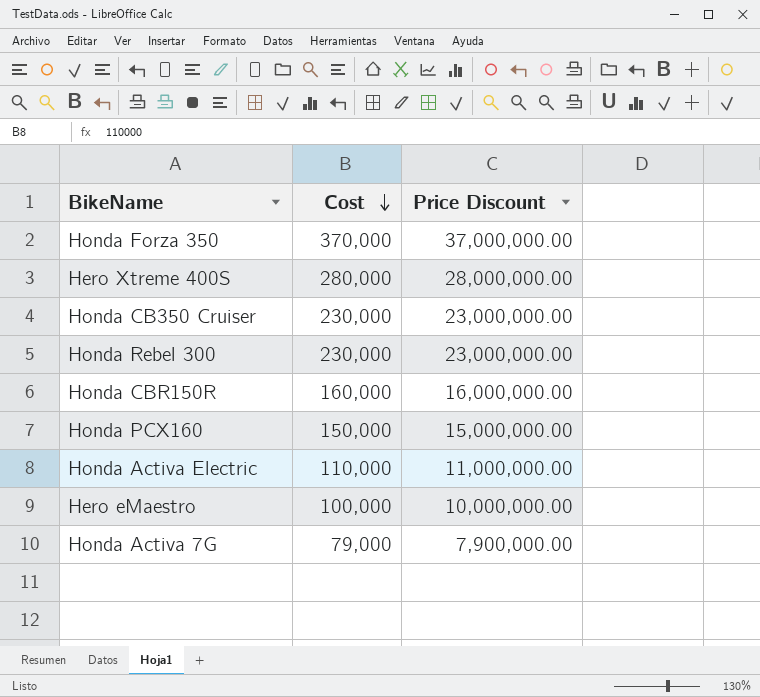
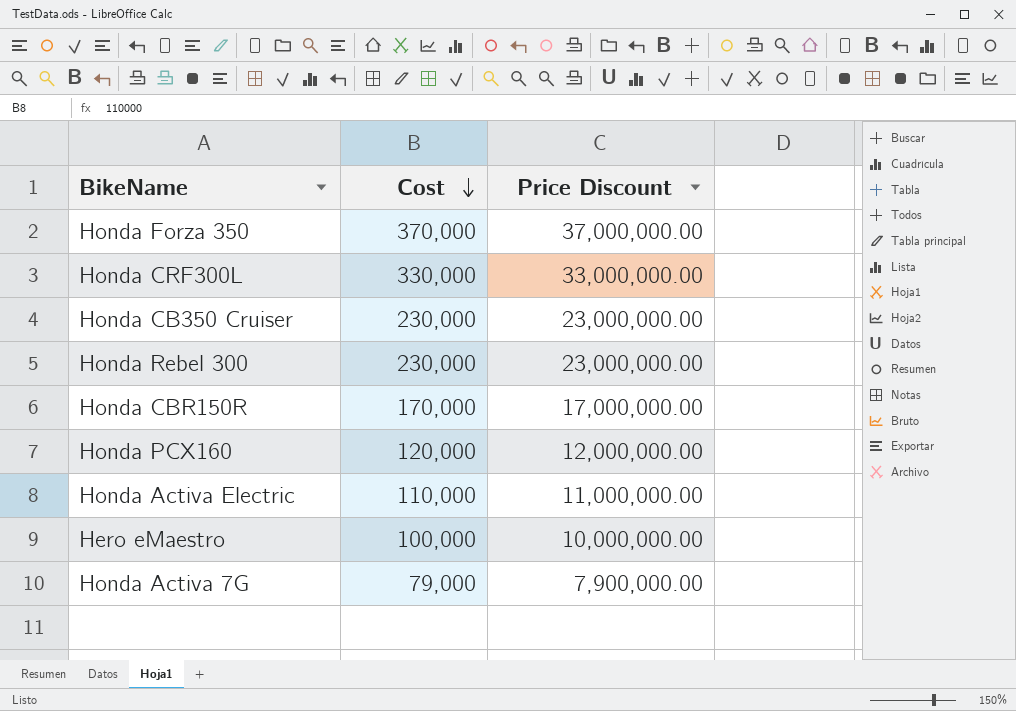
row Hero Xtreme 400S: 280,000 | 28,000,000.00 -> none
row Honda CRF300L: none -> 330,000 | 33,000,000.00
Honda CBR150R | Cost: 160,000 -> 170,000
Honda CBR150R | Price Discount: 16,000,000.00 -> 17,000,000.00
Honda PCX160 | Cost: 150,000 -> 120,000
Honda PCX160 | Price Discount: 15,000,000.00 -> 12,000,000.00

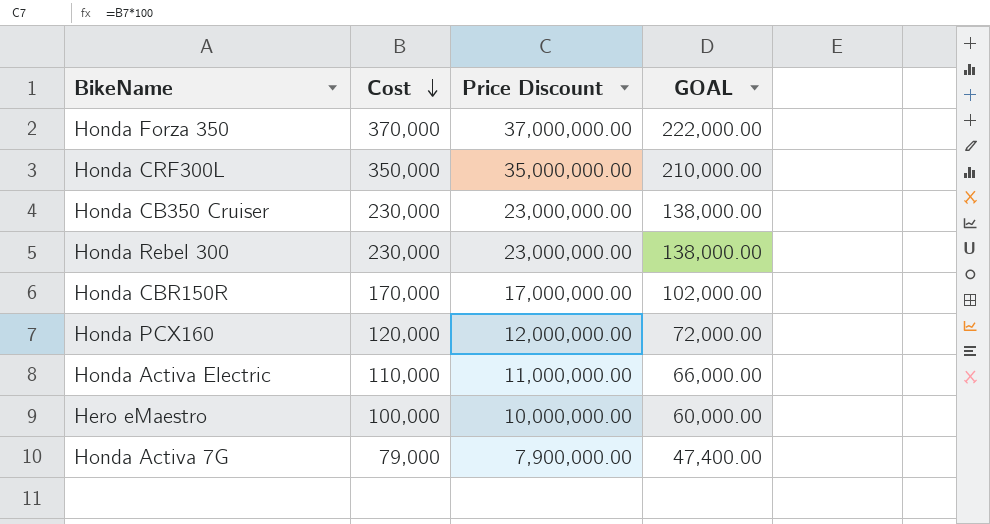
column GOAL | formula: none -> [Cost] * 0.6
Honda CRF300L | Cost: 330,000 -> 350,000
Honda CRF300L | Price Discount: 33,000,000.00 -> 35,000,000.00

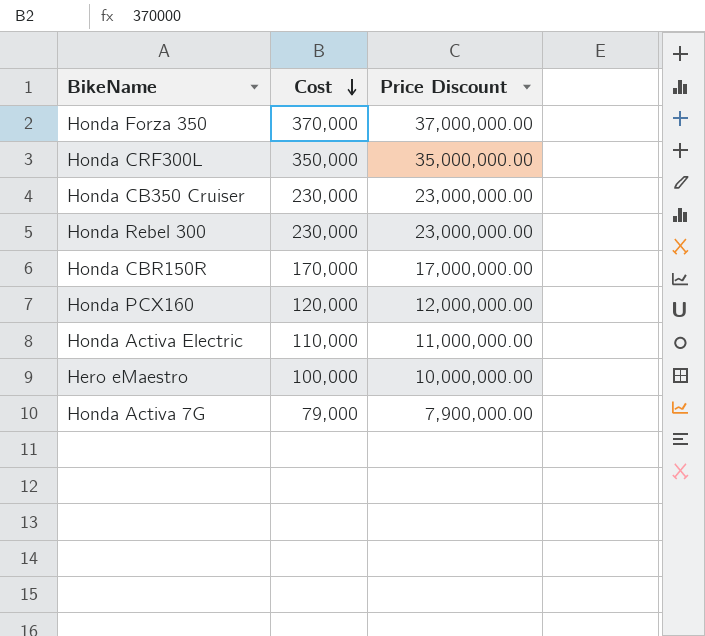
column GOAL | formula: [Cost] * 0.6 -> none

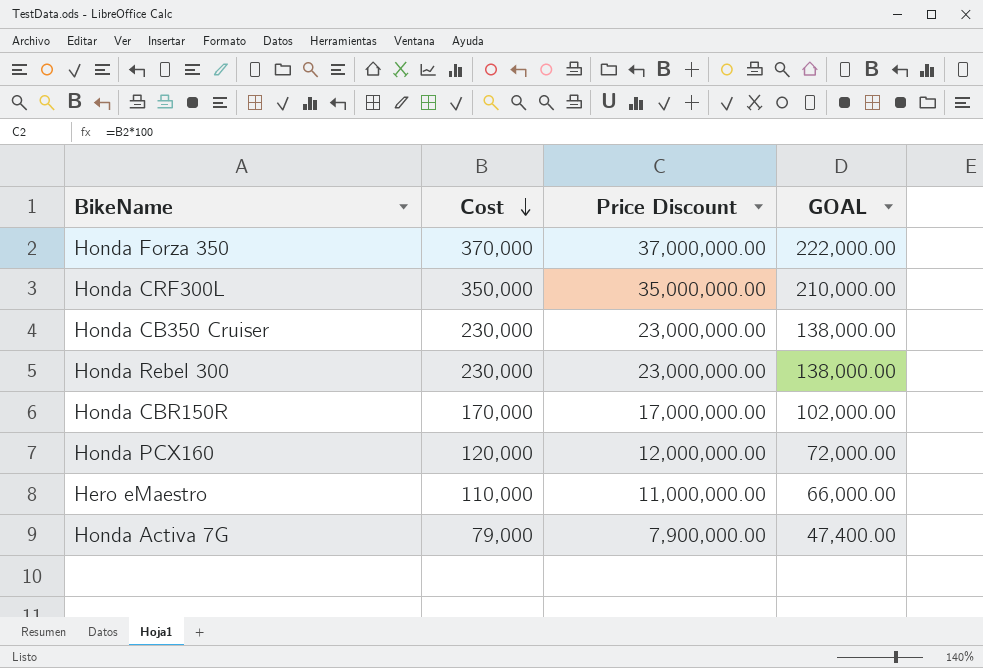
column GOAL | formula: none -> [Cost] * 0.6
row Honda Activa Electric: 110,000 | 11,000,000.00 -> none
Hero eMaestro | Cost: 100,000 -> 110,000
Hero eMaestro | Price Discount: 10,000,000.00 -> 11,000,000.00

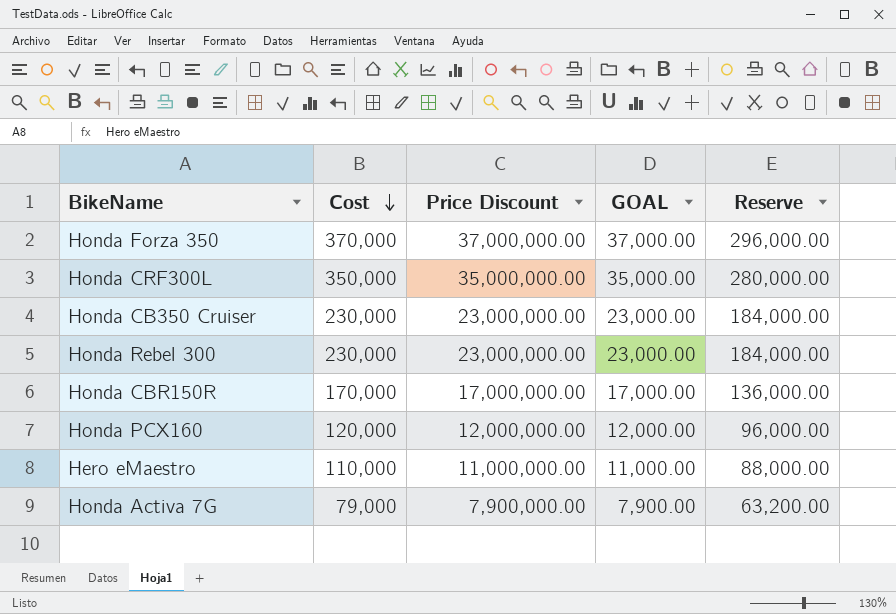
column GOAL | formula: [Cost] * 0.6 -> [Cost] * 0.1
column Reserve | formula: none -> [Cost] * 0.8

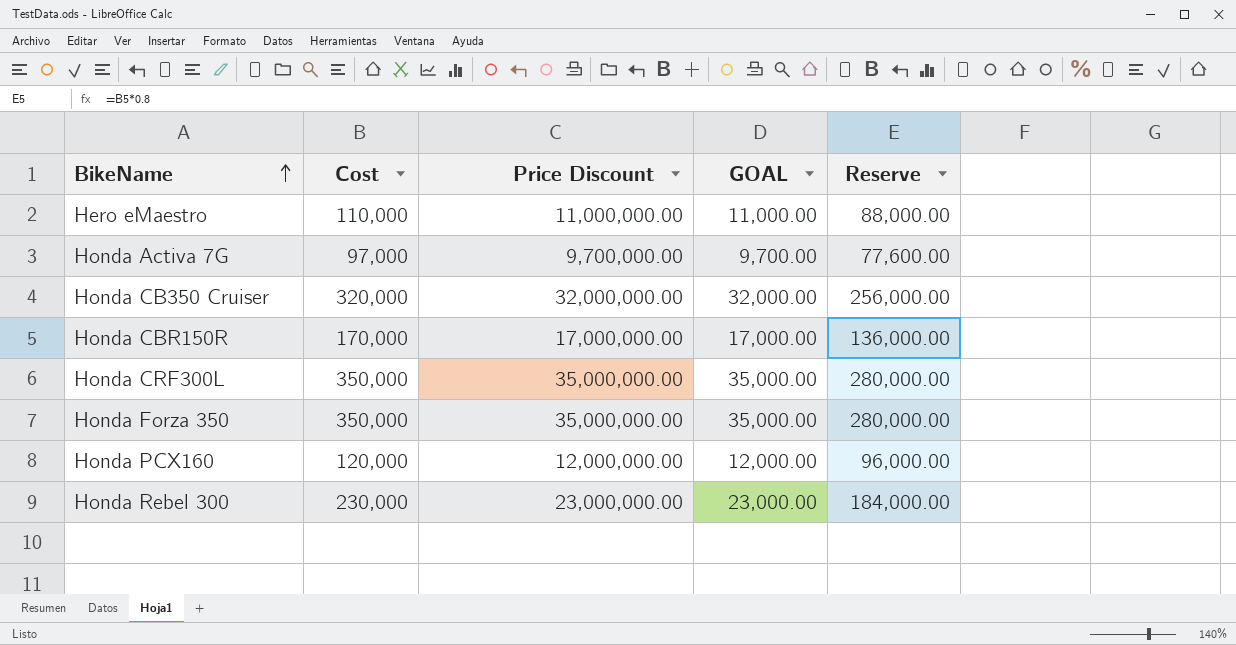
row order: Cost descending -> BikeName ascending
Honda Activa 7G | Cost: 79,000 -> 97,000
Honda Activa 7G | Price Discount: 7,900,000.00 -> 9,700,000.00
Honda Activa 7G | GOAL: 7,900.00 -> 9,700.00
Honda Activa 7G | Reserve: 63,200.00 -> 77,600.00
Honda CB350 Cruiser | Cost: 230,000 -> 320,000
Honda CB350 Cruiser | Price Discount: 23,000,000.00 -> 32,000,000.00
Honda CB350 Cruiser | GOAL: 23,000.00 -> 32,000.00
Honda CB350 Cruiser | Reserve: 184,000.00 -> 256,000.00
Honda Forza 350 | Cost: 370,000 -> 350,000
Honda Forza 350 | Price Discount: 37,000,000.00 -> 35,000,000.00
Honda Forza 350 | GOAL: 37,000.00 -> 35,000.00
Honda Forza 350 | Reserve: 296,000.00 -> 280,000.00

